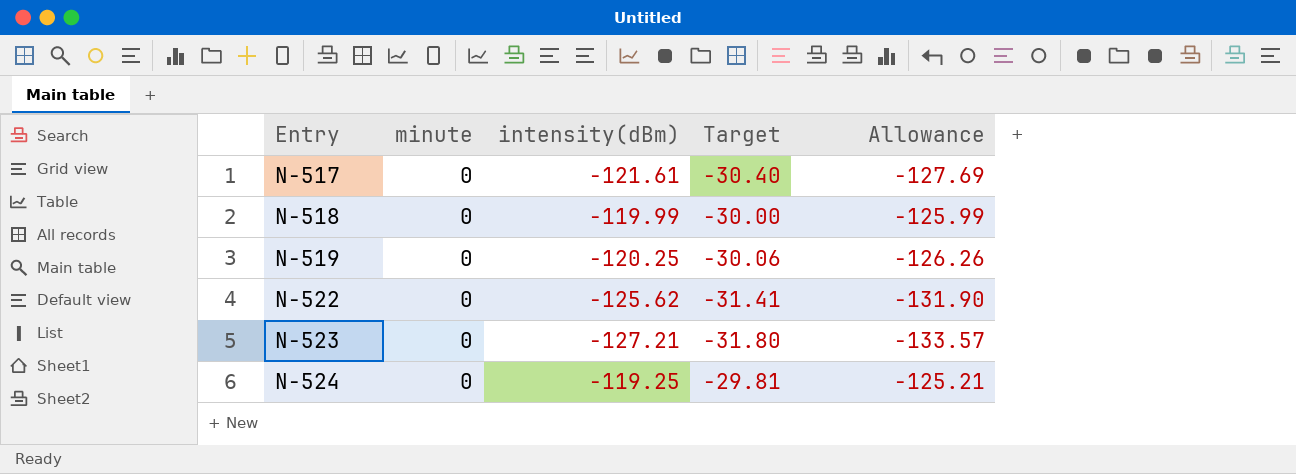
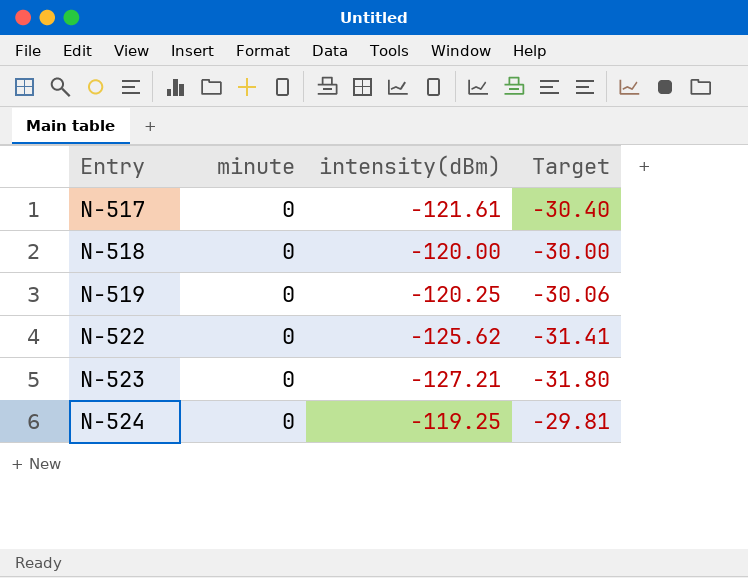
column Allowance | formula: [intensity(dBm)] * 1.05 -> none
N-518 | intensity(dBm): -119.99 -> -120.00

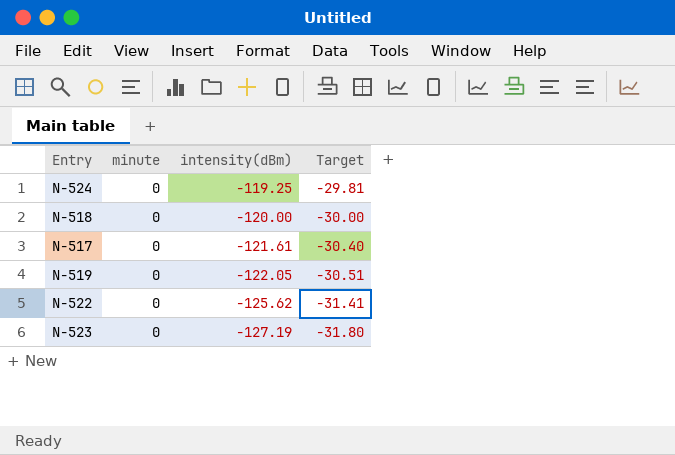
row order: Entry ascending -> intensity(dBm) descending
N-519 | intensity(dBm): -120.25 -> -122.05
N-519 | Target: -30.06 -> -30.51
N-523 | intensity(dBm): -127.21 -> -127.19

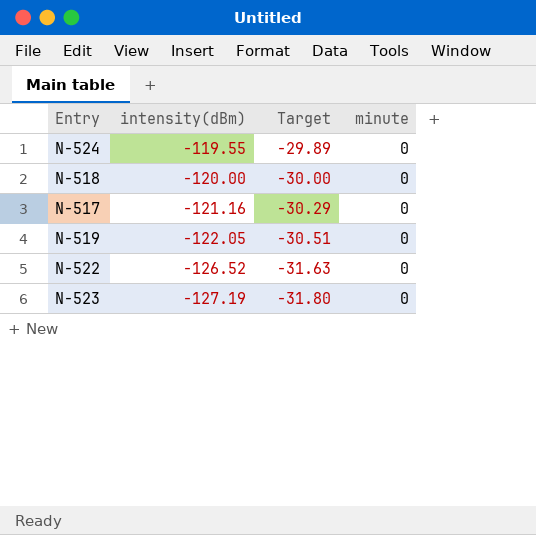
column minute | position: 2 -> 4
N-524 | intensity(dBm): -119.25 -> -119.55
N-524 | Target: -29.81 -> -29.89
N-517 | intensity(dBm): -121.61 -> -121.16
N-517 | Target: -30.40 -> -30.29
N-522 | intensity(dBm): -125.62 -> -126.52
N-522 | Target: -31.41 -> -31.63

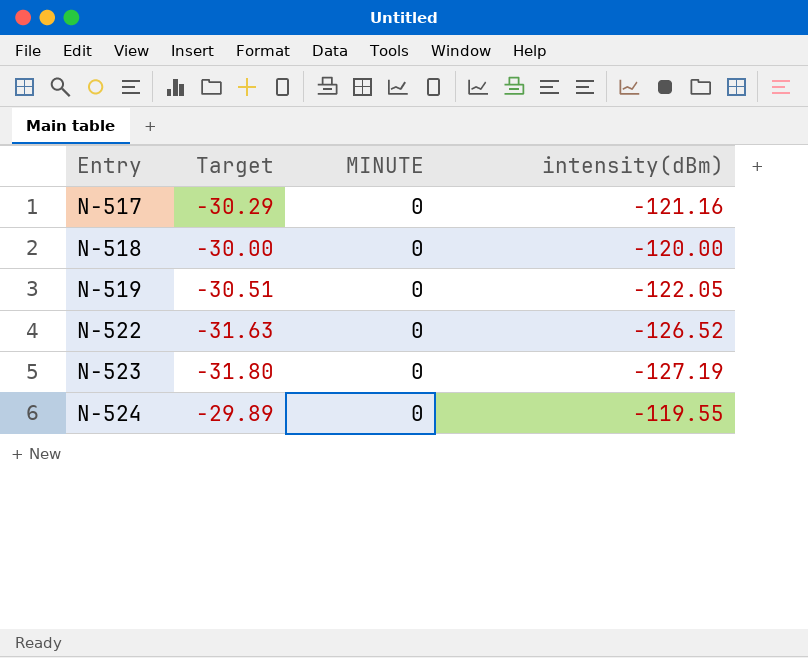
row order: intensity(dBm) descending -> Entry ascending
column name: minute -> MINUTE
column intensity(dBm) | position: 2 -> 4

